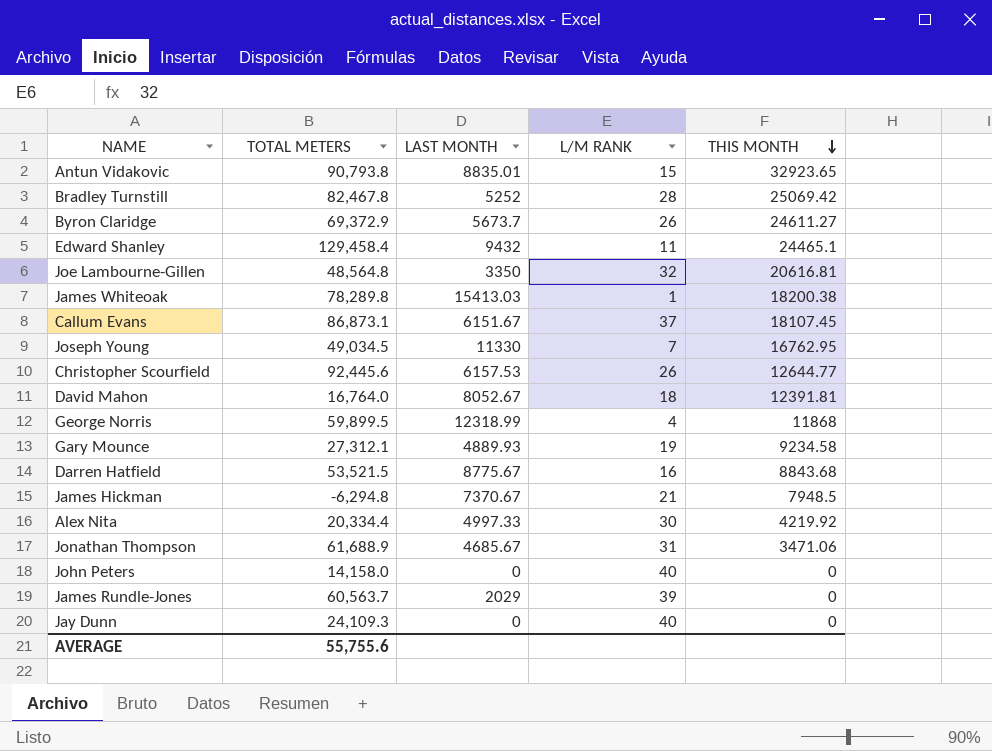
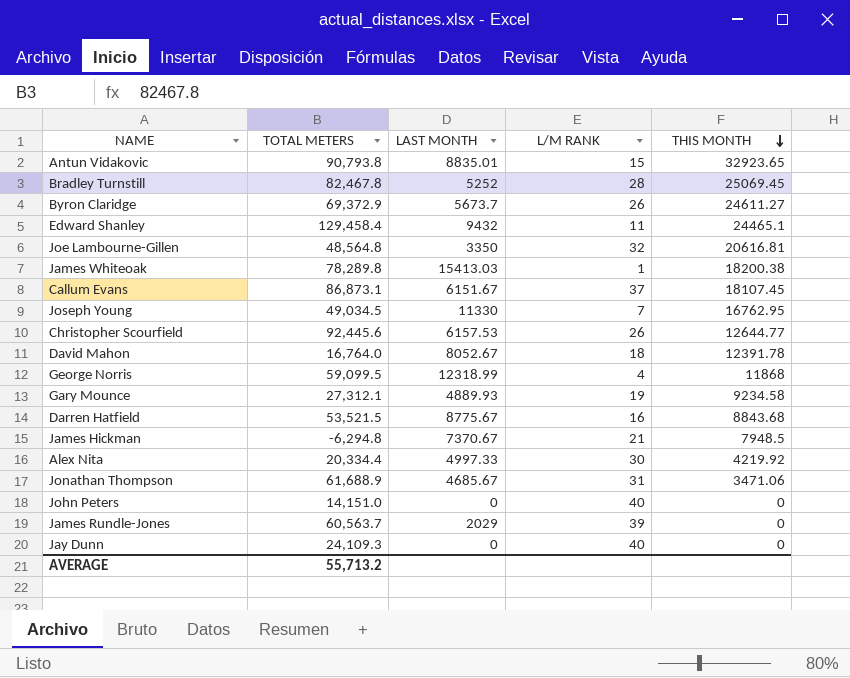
Bradley Turnstill | THIS MONTH: 25069.42 -> 25069.45
David Mahon | THIS MONTH: 12391.81 -> 12391.78
George Norris | TOTAL METERS: 59,899.5 -> 59,099.5
John Peters | TOTAL METERS: 14,158.0 -> 14,151.0
AVERAGE | TOTAL METERS: 55,755.6 -> 55,713.2

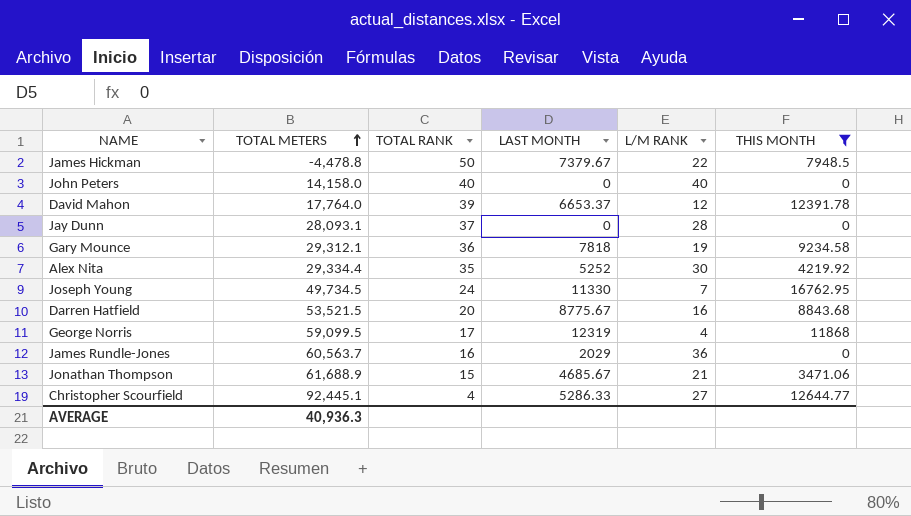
filter: none -> THIS MONTH <= 16762.95
row order: THIS MONTH descending -> TOTAL METERS ascending
column TOTAL RANK | position: none -> 3
James Hickman | TOTAL METERS: -6,294.8 -> -4,478.8
James Hickman | LAST MONTH: 7370.67 -> 7379.67
James Hickman | L/M RANK: 21 -> 22
John Peters | TOTAL METERS: 14,151.0 -> 14,158.0
David Mahon | TOTAL METERS: 16,764.0 -> 17,764.0
David Mahon | LAST MONTH: 8052.67 -> 6653.37
David Mahon | L/M RANK: 18 -> 12
Jay Dunn | TOTAL METERS: 24,109.3 -> 28,093.1
Jay Dunn | L/M RANK: 40 -> 28
Gary Mounce | TOTAL METERS: 27,312.1 -> 29,312.1
Gary Mounce | LAST MONTH: 4889.93 -> 7818
Alex Nita | TOTAL METERS: 20,334.4 -> 29,334.4
Alex Nita | LAST MONTH: 4997.33 -> 5252
Joseph Young | TOTAL METERS: 49,034.5 -> 49,734.5
George Norris | LAST MONTH: 12318.99 -> 12319
James Rundle-Jones | L/M RANK: 39 -> 36
Jonathan Thompson | L/M RANK: 31 -> 21
Christopher Scourfield | TOTAL METERS: 92,445.6 -> 92,445.1
Christopher Scourfield | LAST MONTH: 6157.53 -> 5286.33
Christopher Scourfield | L/M RANK: 26 -> 27
AVERAGE | TOTAL METERS: 55,713.2 -> 40,936.3

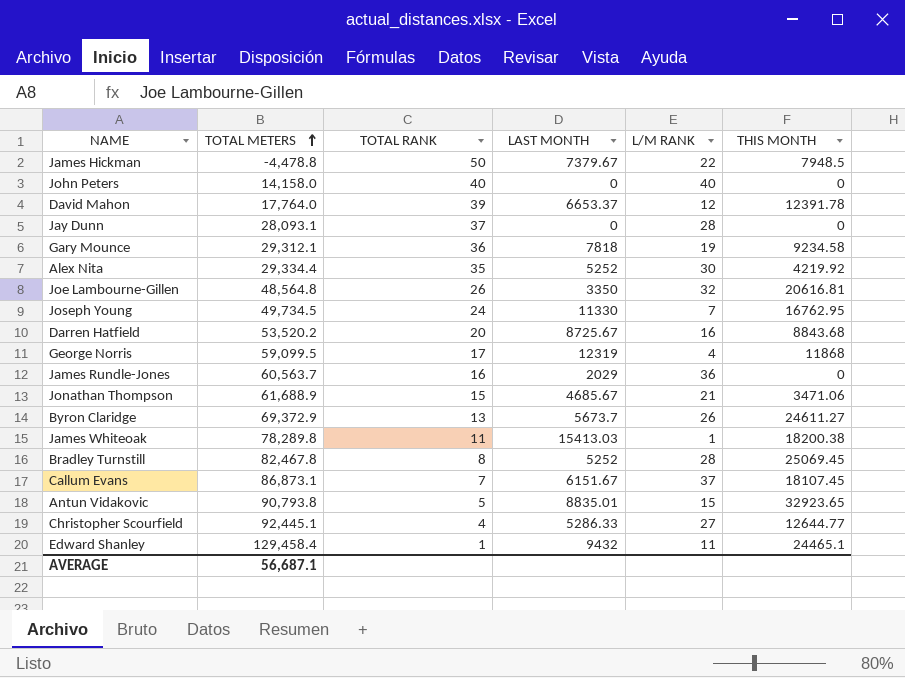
filter: THIS MONTH <= 16762.95 -> none
Darren Hatfield | TOTAL METERS: 53,521.5 -> 53,520.2
Darren Hatfield | LAST MONTH: 8775.67 -> 8725.67
AVERAGE | TOTAL METERS: 40,936.3 -> 56,687.1

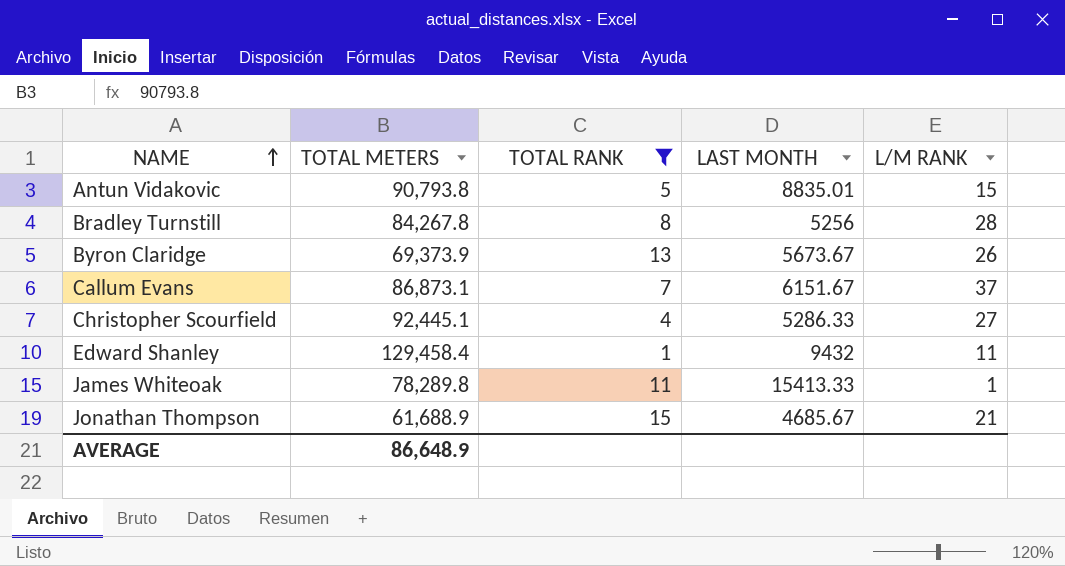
filter: none -> TOTAL RANK <= 15
row order: TOTAL METERS ascending -> NAME ascending
column THIS MONTH | position: 6 -> none
Bradley Turnstill | TOTAL METERS: 82,467.8 -> 84,267.8
Bradley Turnstill | LAST MONTH: 5252 -> 5256
Byron Claridge | TOTAL METERS: 69,372.9 -> 69,373.9
Byron Claridge | LAST MONTH: 5673.7 -> 5673.67
James Whiteoak | LAST MONTH: 15413.03 -> 15413.33
AVERAGE | TOTAL METERS: 56,687.1 -> 86,648.9

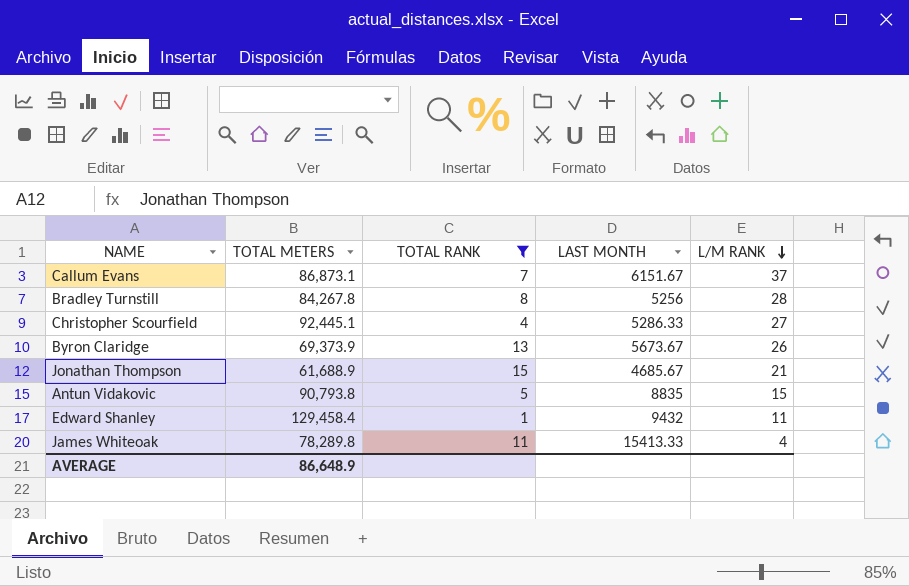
row order: NAME ascending -> L/M RANK descending
Antun Vidakovic | LAST MONTH: 8835.01 -> 8835
James Whiteoak | L/M RANK: 1 -> 4

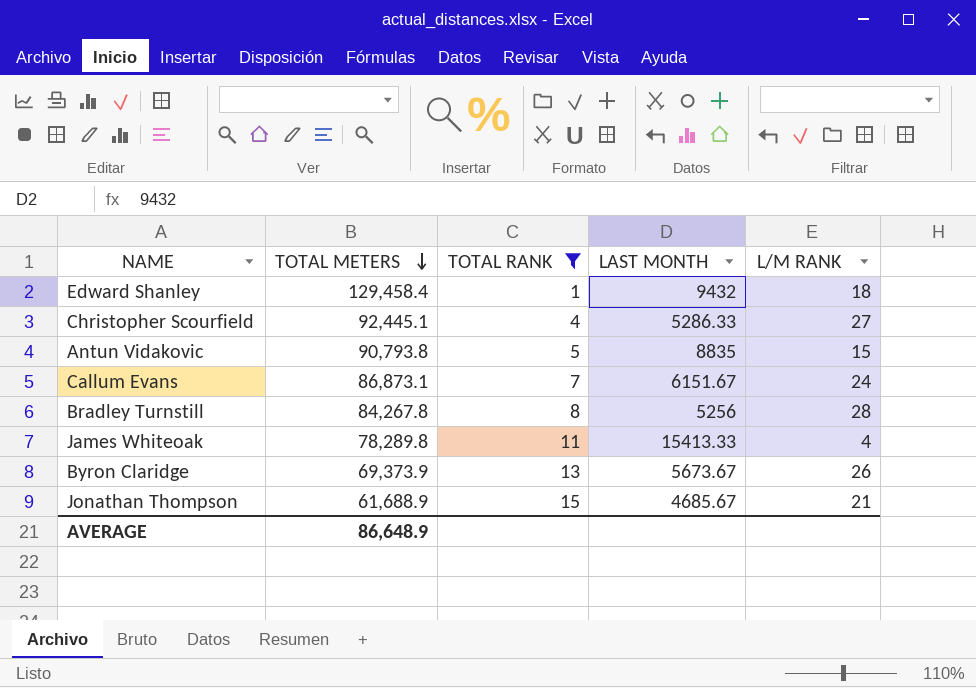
row order: L/M RANK descending -> TOTAL METERS descending
Edward Shanley | L/M RANK: 11 -> 18
Callum Evans | L/M RANK: 37 -> 24

